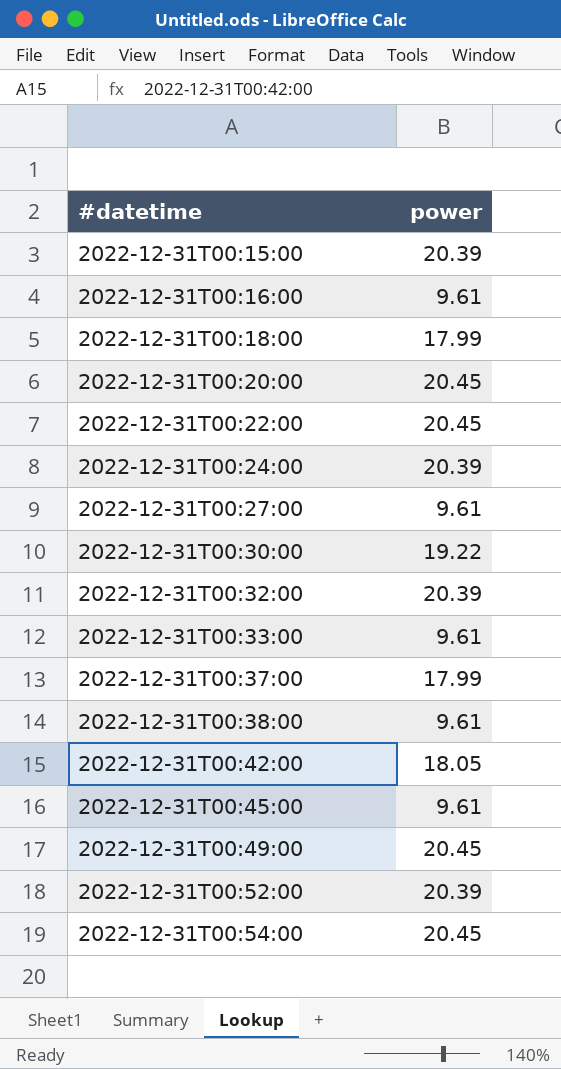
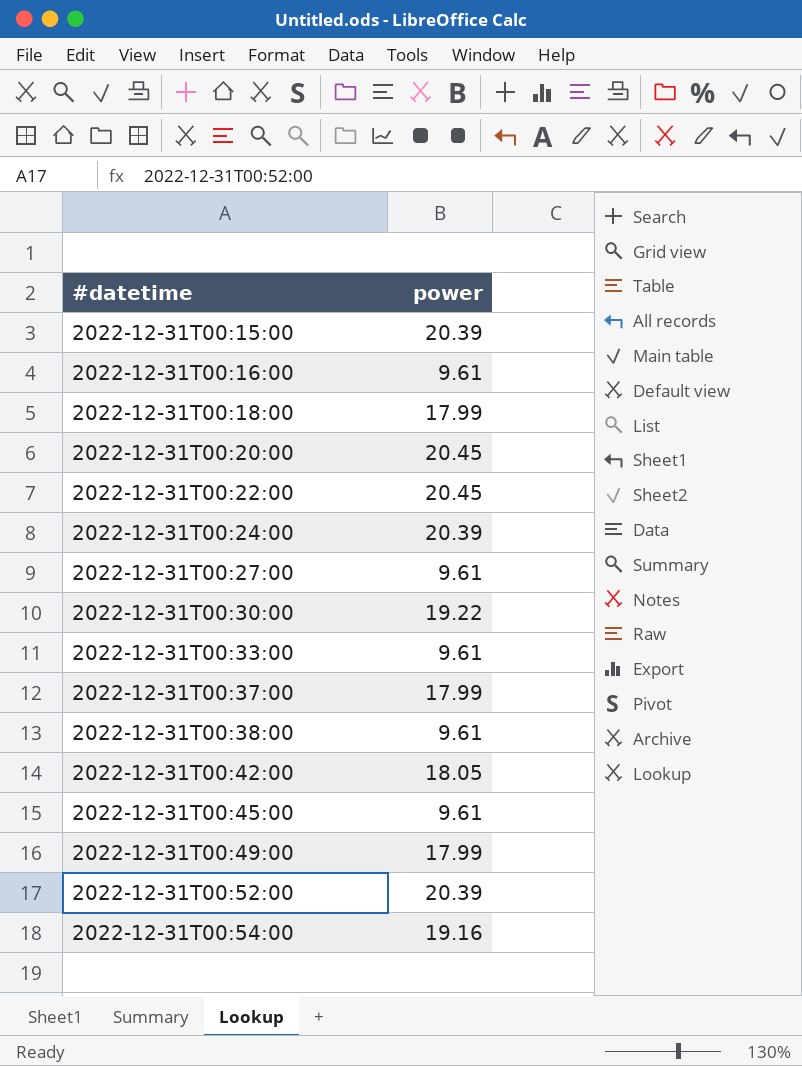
row 2022-12-31T00:32:00: 20.39 -> none
2022-12-31T00:49:00 | power: 20.45 -> 17.99
2022-12-31T00:54:00 | power: 20.45 -> 19.16

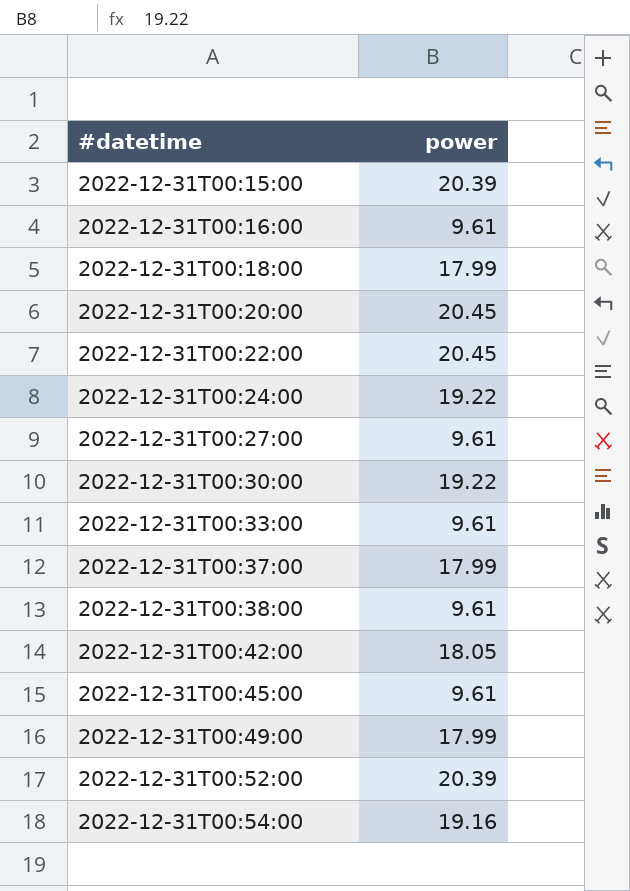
2022-12-31T00:24:00 | power: 20.39 -> 19.22

